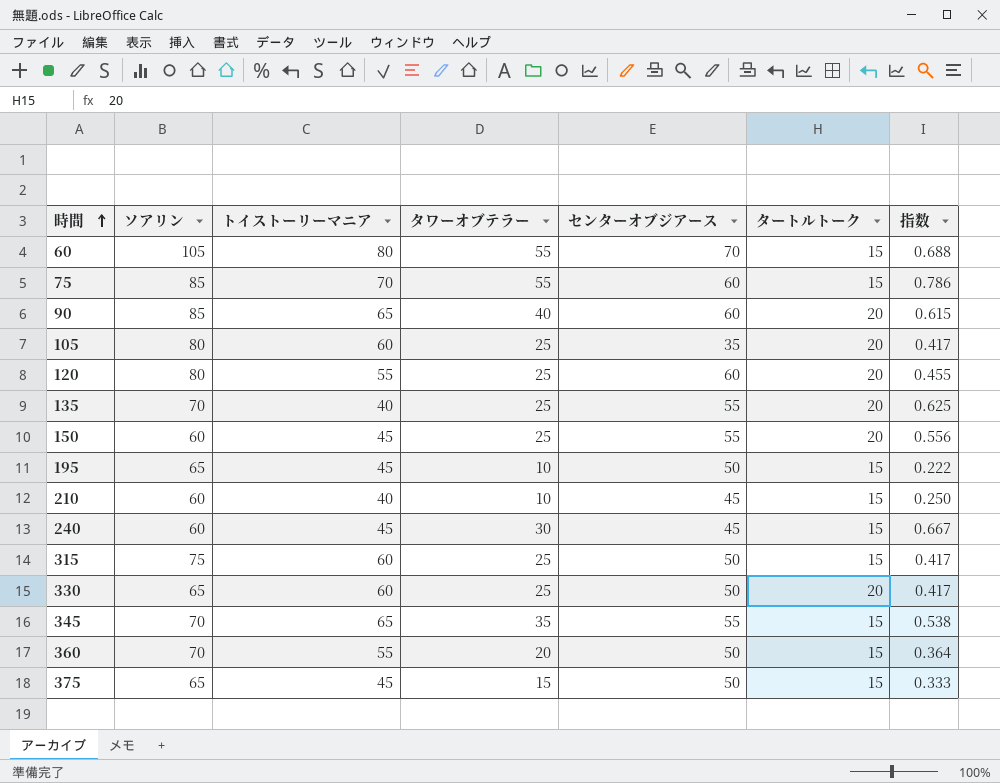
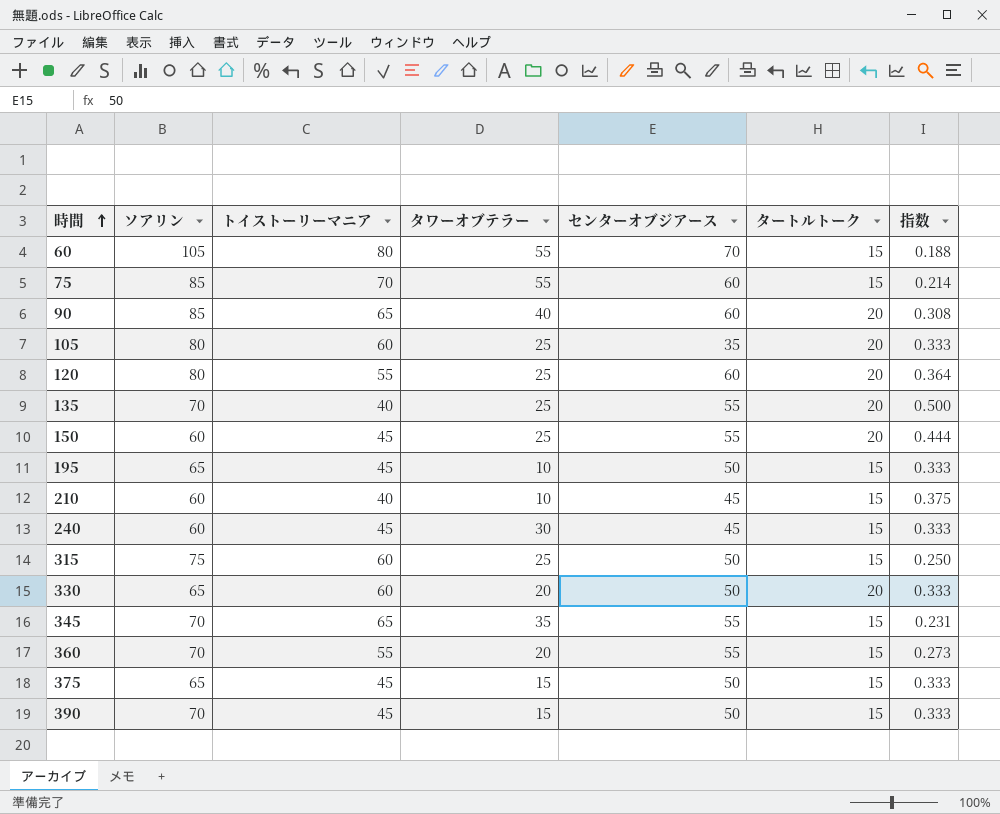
column 指数 | formula: [タワーオブテラー] / [トイストーリーマニア] -> [タートルトーク] / [トイストーリーマニア]
330 | タワーオブテラー: 25 -> 20
360 | センターオブジアース: 50 -> 55
row 390: none -> 70 | 45 | 15 | 50 | 15 | 0.333

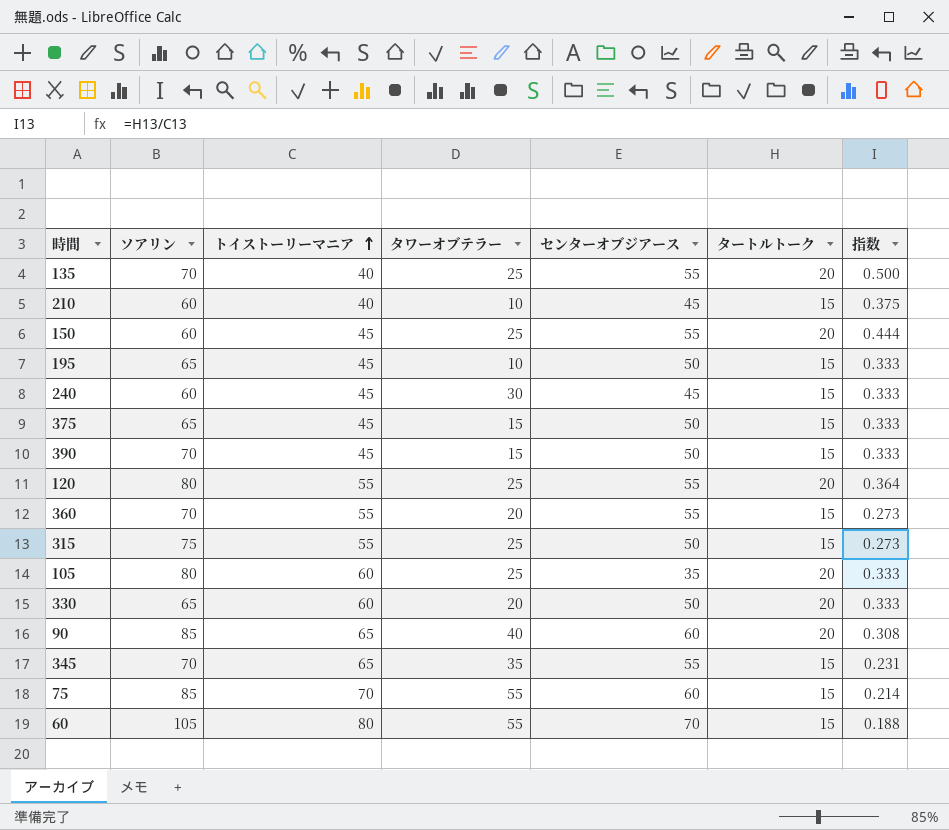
row order: 時間 ascending -> トイストーリーマニア ascending
120 | センターオブジアース: 60 -> 55
315 | トイストーリーマニア: 60 -> 55
315 | 指数: 0.250 -> 0.273

